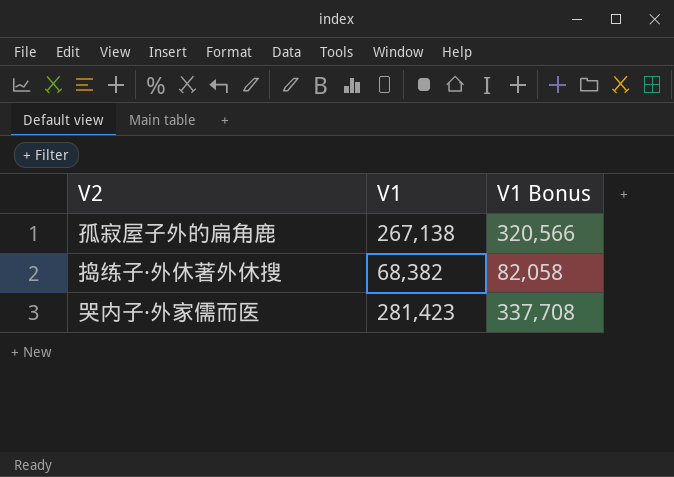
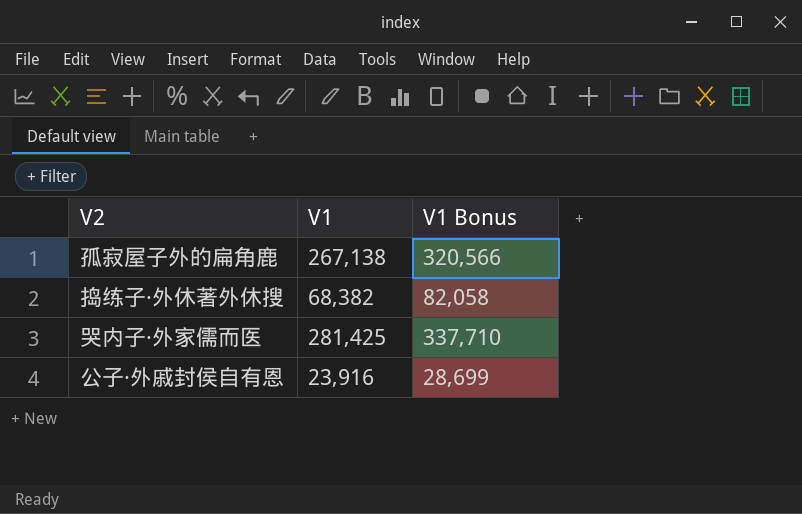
哭内子·外家儒而医 | V1: 281,423 -> 281,425
哭内子·外家儒而医 | V1 Bonus: 337,708 -> 337,710
row 公子·外戚封侯自有恩: none -> 23,916 | 28,699

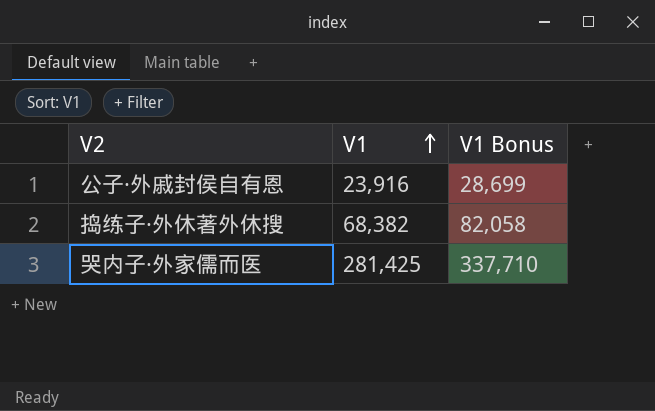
row order: none -> V1 ascending
row 孤寂屋子外的扁角鹿: 267,138 | 320,566 -> none

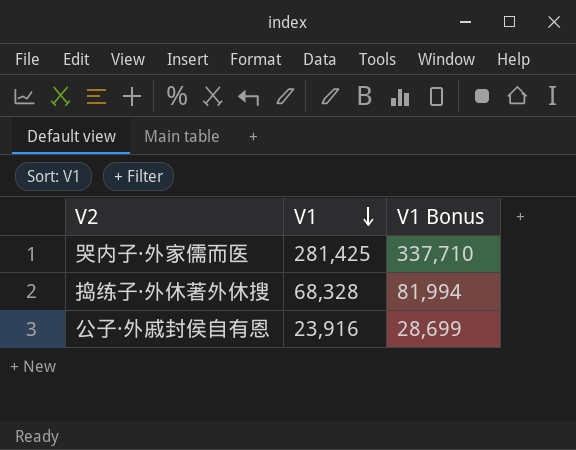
row order: V1 ascending -> V1 descending
捣练子·外休著外休搜 | V1: 68,382 -> 68,328
捣练子·外休著外休搜 | V1 Bonus: 82,058 -> 81,994

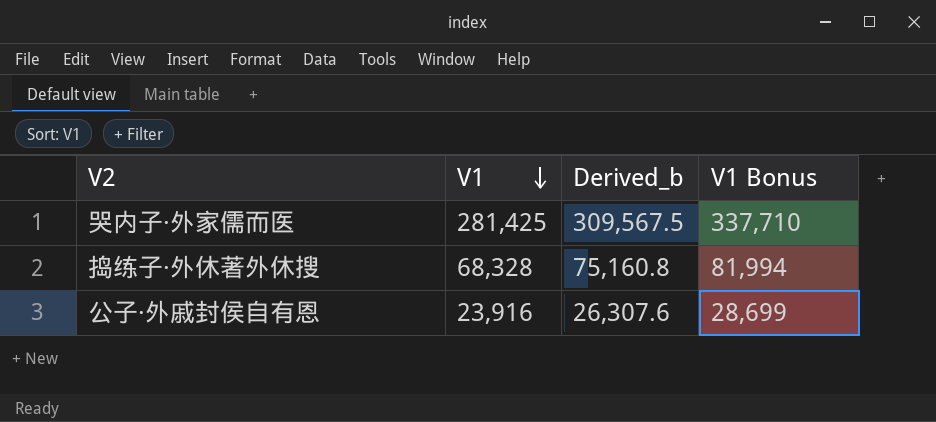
column Derived_b | formula: none -> [V1] * 1.1

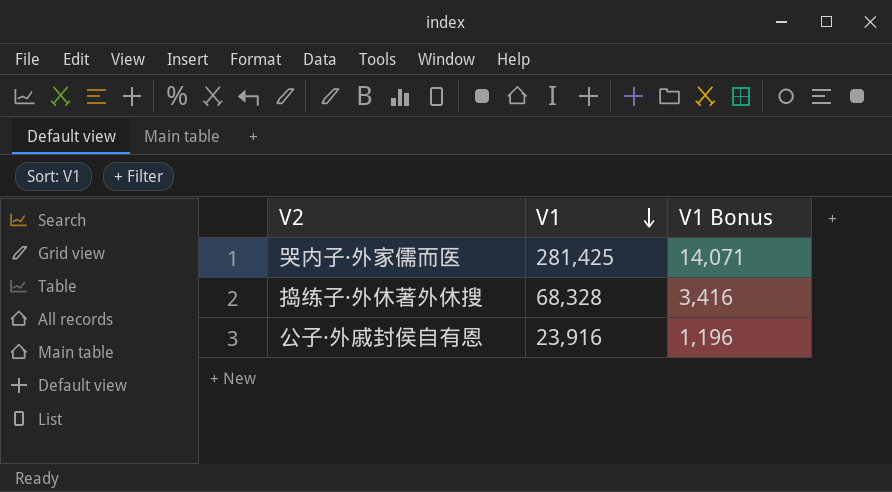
column Derived_b | formula: [V1] * 1.1 -> none
column V1 Bonus | formula: [V1] * 1.2 -> [V1] * 0.05

